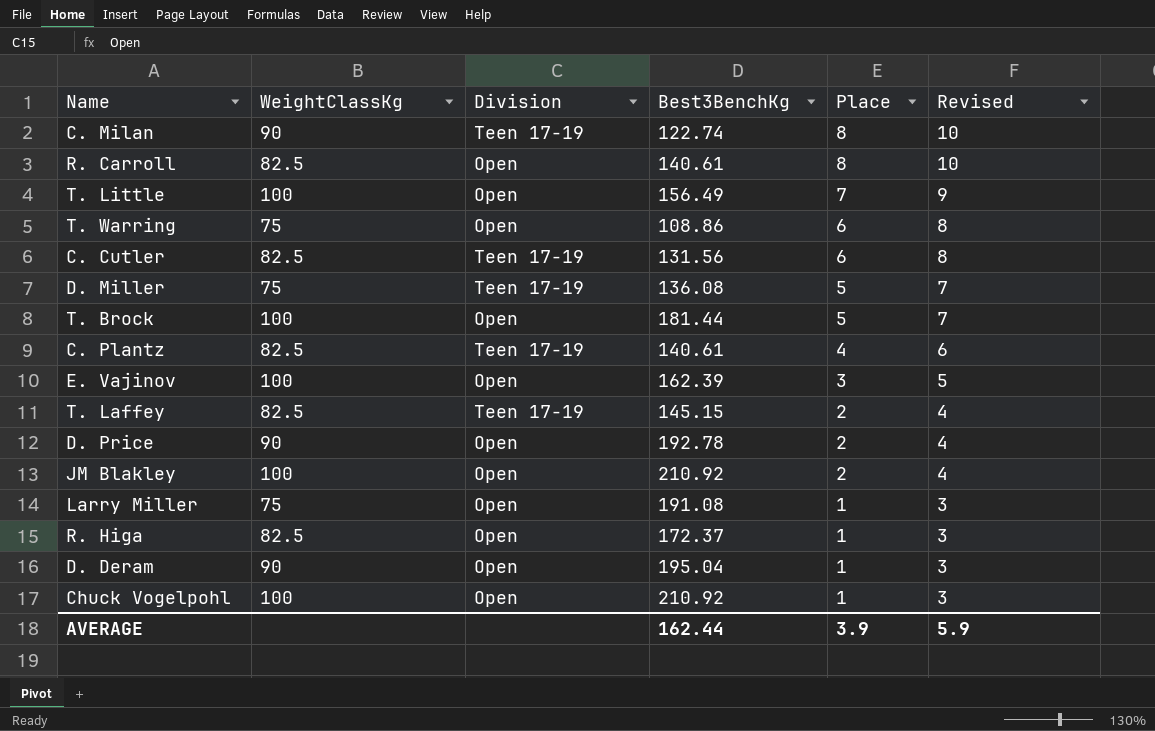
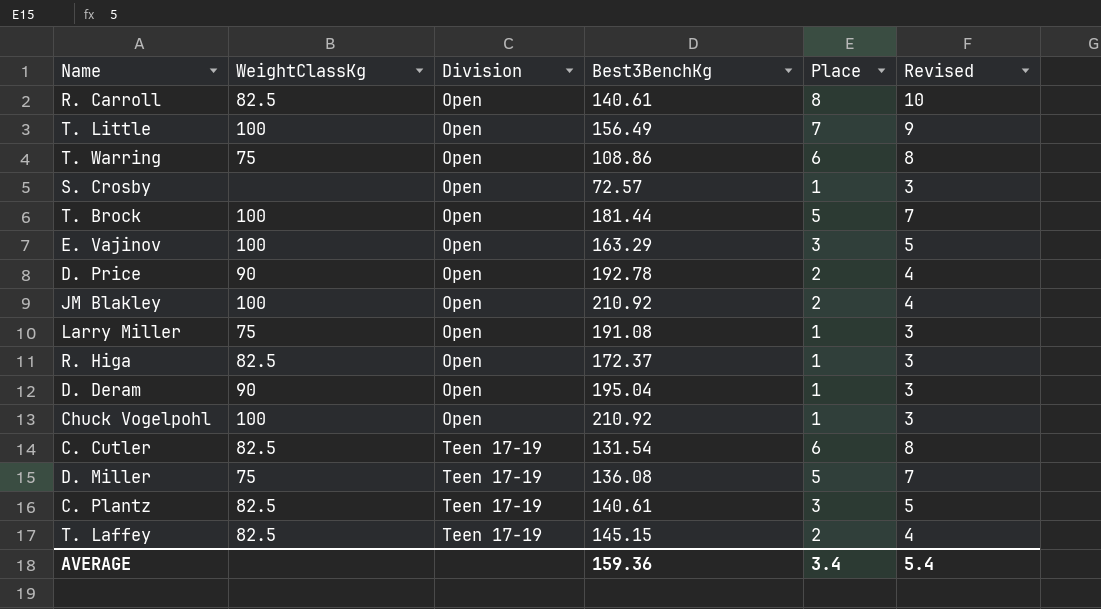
row order: Place descending -> Division ascending
row C. Milan: 90 | Teen 17-19 | 122.74 | 8 | 10 -> none
row S. Crosby: none -> none | Open | 72.57 | 1 | 3
E. Vajinov | Best3BenchKg: 162.39 -> 163.29
C. Cutler | Best3BenchKg: 131.56 -> 131.54
C. Plantz | Place: 4 -> 3
C. Plantz | Revised: 6 -> 5
AVERAGE | Best3BenchKg: 162.44 -> 159.36
AVERAGE | Place: 3.9 -> 3.4
AVERAGE | Revised: 5.9 -> 5.4

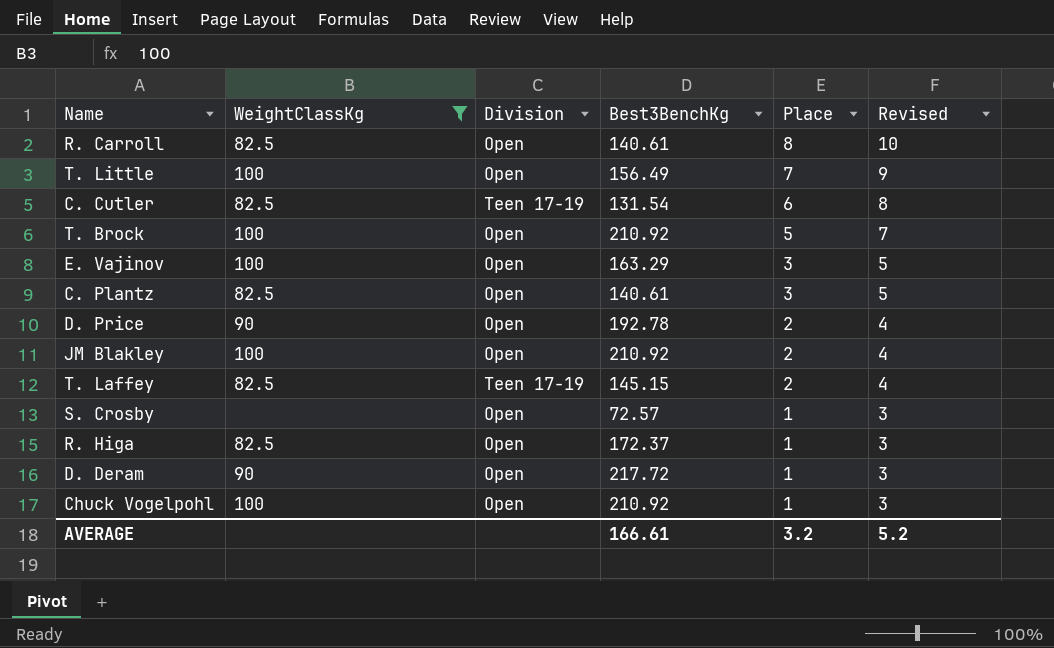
filter: none -> WeightClassKg != 75
row order: Division ascending -> Place descending
T. Brock | Best3BenchKg: 181.44 -> 210.92
C. Plantz | Division: Teen 17-19 -> Open
D. Deram | Best3BenchKg: 195.04 -> 217.72
AVERAGE | Best3BenchKg: 159.36 -> 166.61
AVERAGE | Place: 3.4 -> 3.2
AVERAGE | Revised: 5.4 -> 5.2

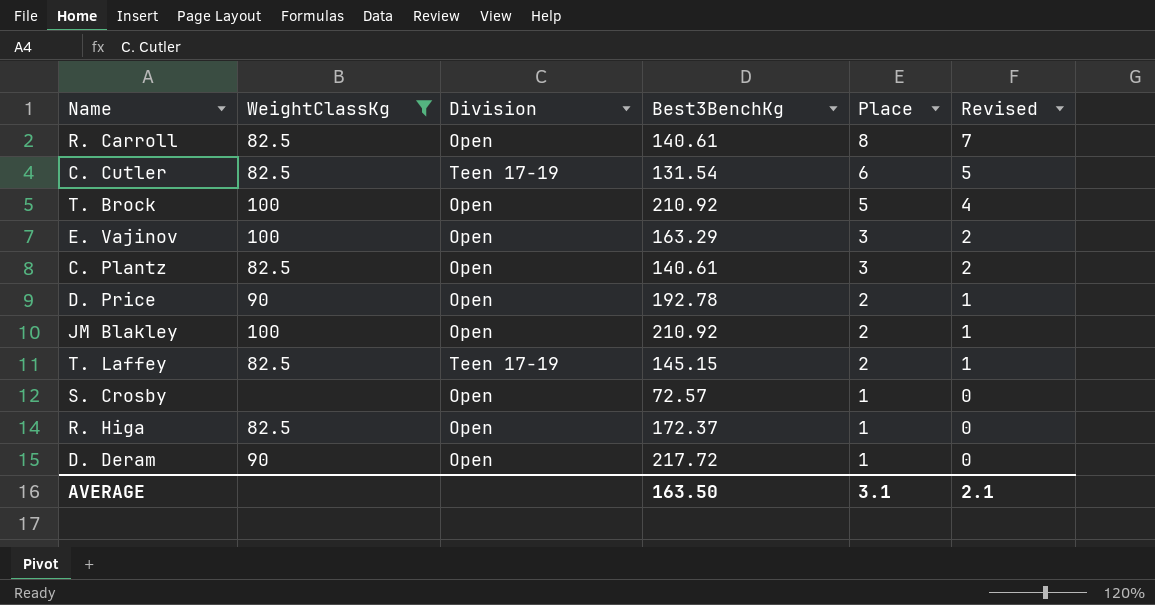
column Revised | formula: [Place] + 2 -> [Place] - 1
row T. Little: 100 | Open | 156.49 | 7 | 9 -> none
row Chuck Vogelpohl: 100 | Open | 210.92 | 1 | 3 -> none
AVERAGE | Best3BenchKg: 166.61 -> 163.50
AVERAGE | Place: 3.2 -> 3.1
AVERAGE | Revised: 5.2 -> 2.1

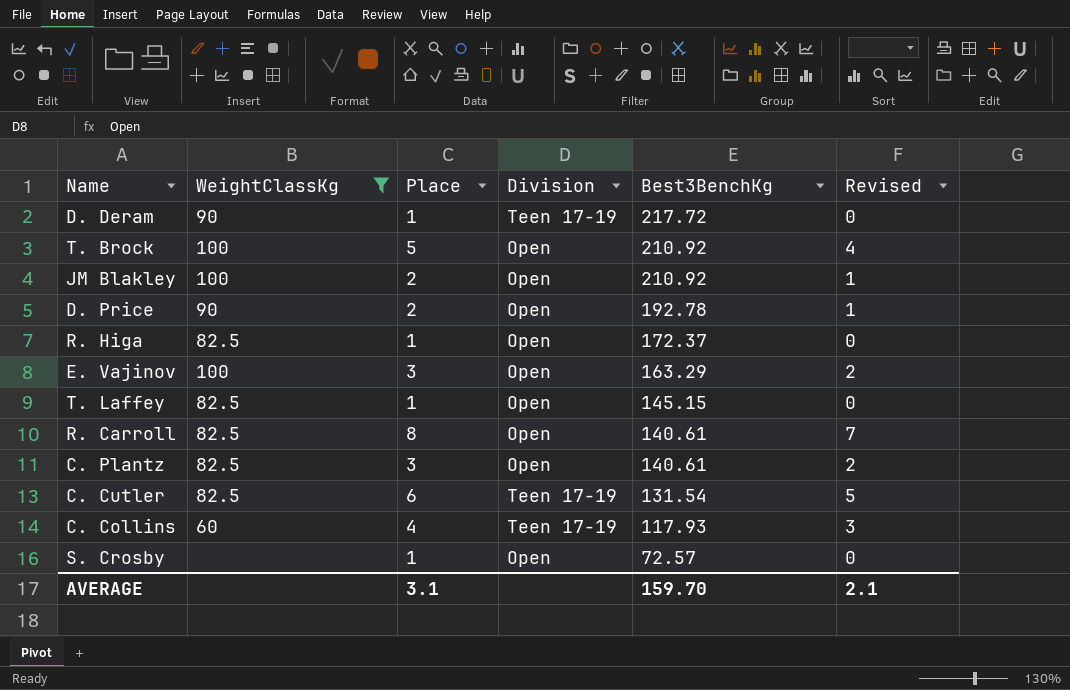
row order: Place descending -> Best3BenchKg descending
column Place | position: 5 -> 3
D. Deram | Division: Open -> Teen 17-19
T. Laffey | Place: 2 -> 1
T. Laffey | Division: Teen 17-19 -> Open
T. Laffey | Revised: 1 -> 0
row C. Collins: none -> 60 | 4 | Teen 17-19 | 117.93 | 3
AVERAGE | Best3BenchKg: 163.50 -> 159.70

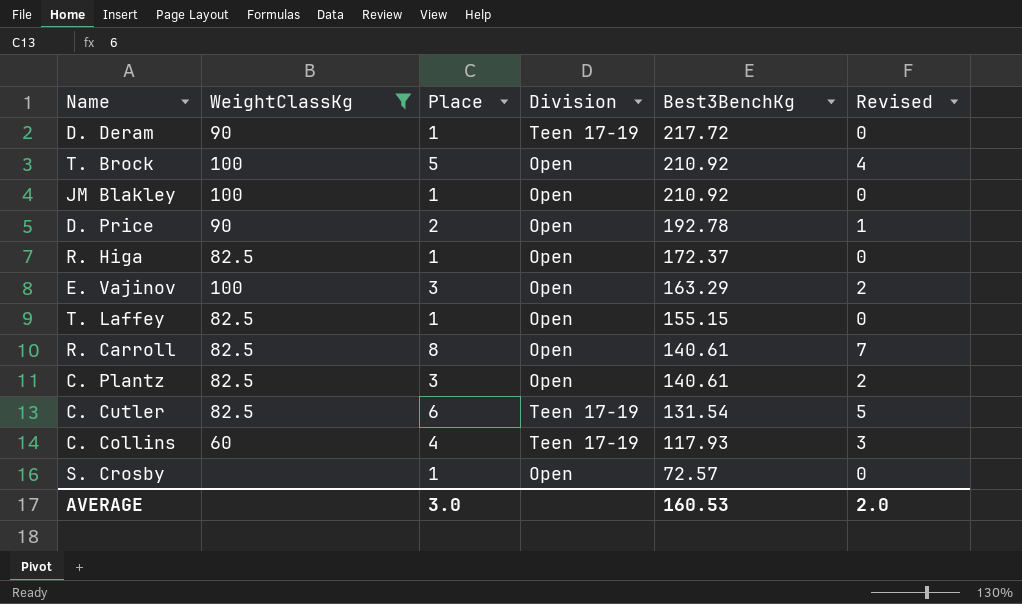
JM Blakley | Place: 2 -> 1
JM Blakley | Revised: 1 -> 0
T. Laffey | Best3BenchKg: 145.15 -> 155.15
AVERAGE | Place: 3.1 -> 3.0
AVERAGE | Best3BenchKg: 159.70 -> 160.53
AVERAGE | Revised: 2.1 -> 2.0

